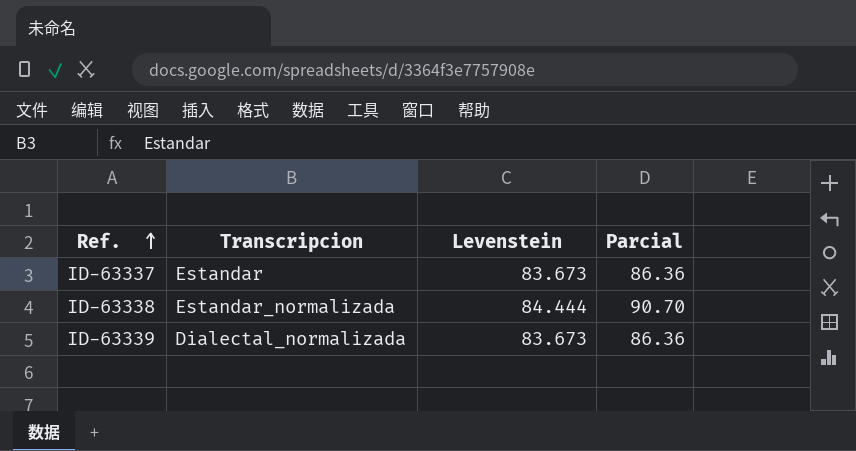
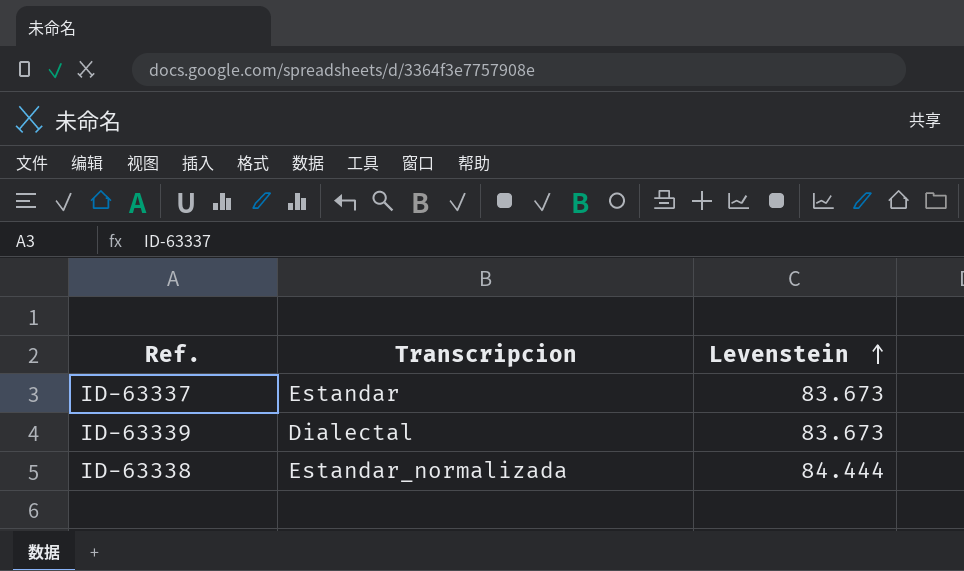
row order: Ref. ascending -> Levenstein ascending
column Parcial | position: 4 -> none
ID-63339 | Transcripcion: Dialectal_normalizada -> Dialectal

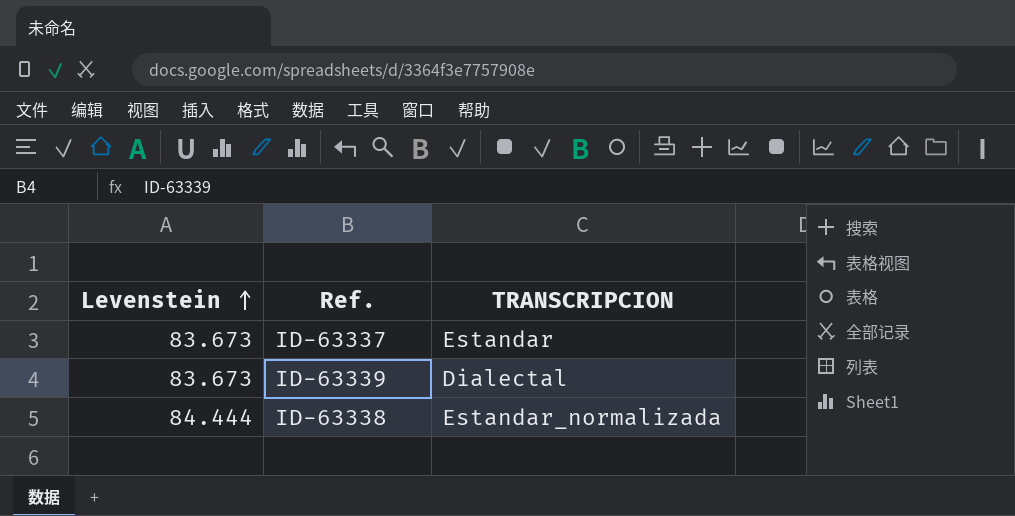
column Levenstein | position: 3 -> 1
column name: Transcripcion -> TRANSCRIPCION

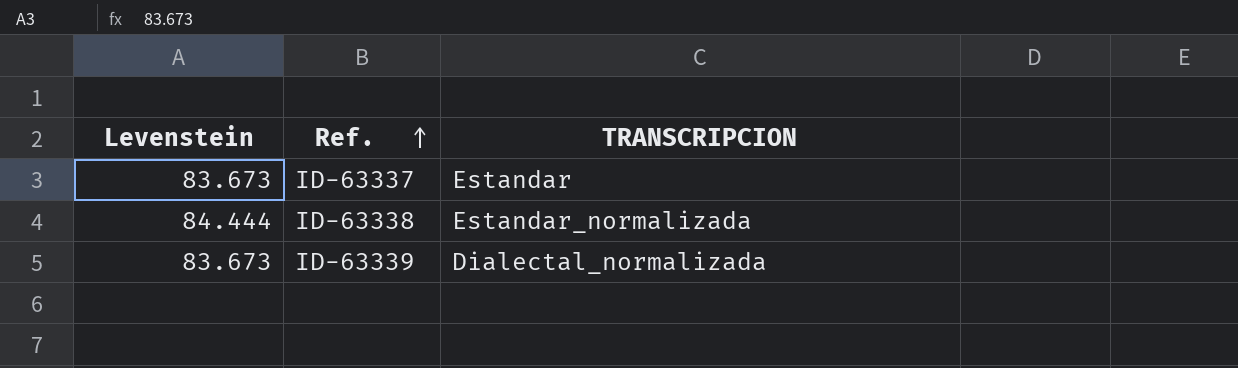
row order: Levenstein ascending -> Ref. ascending
ID-63339 | TRANSCRIPCION: Dialectal -> Dialectal_normalizada

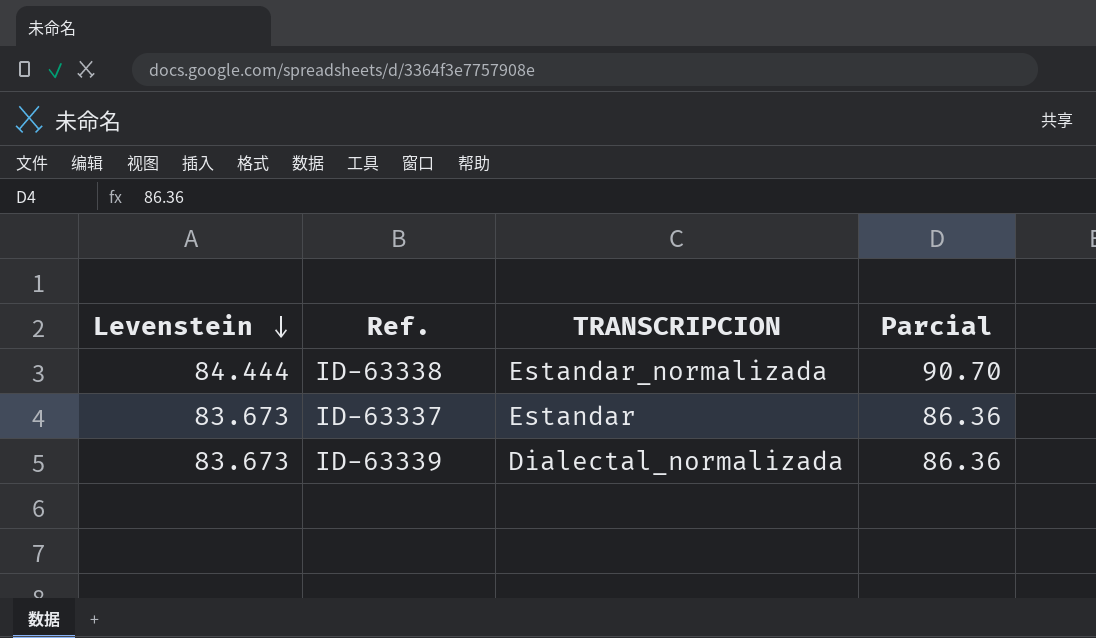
row order: Ref. ascending -> Levenstein descending
column Parcial | position: none -> 4

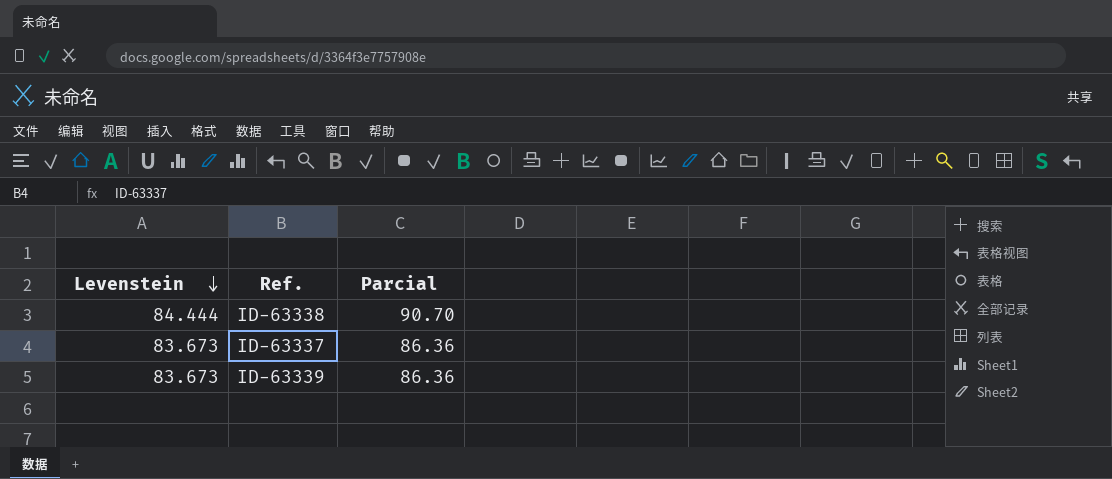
column TRANSCRIPCION | position: 3 -> none

